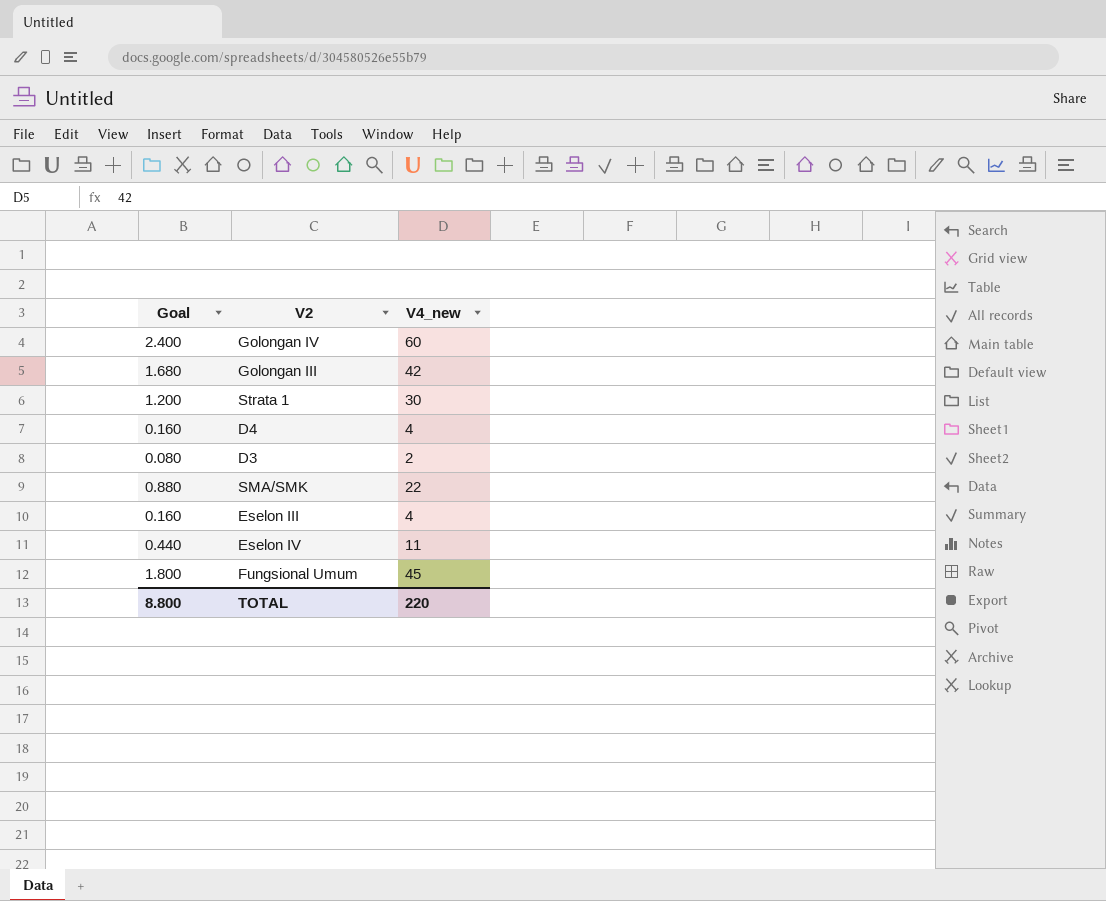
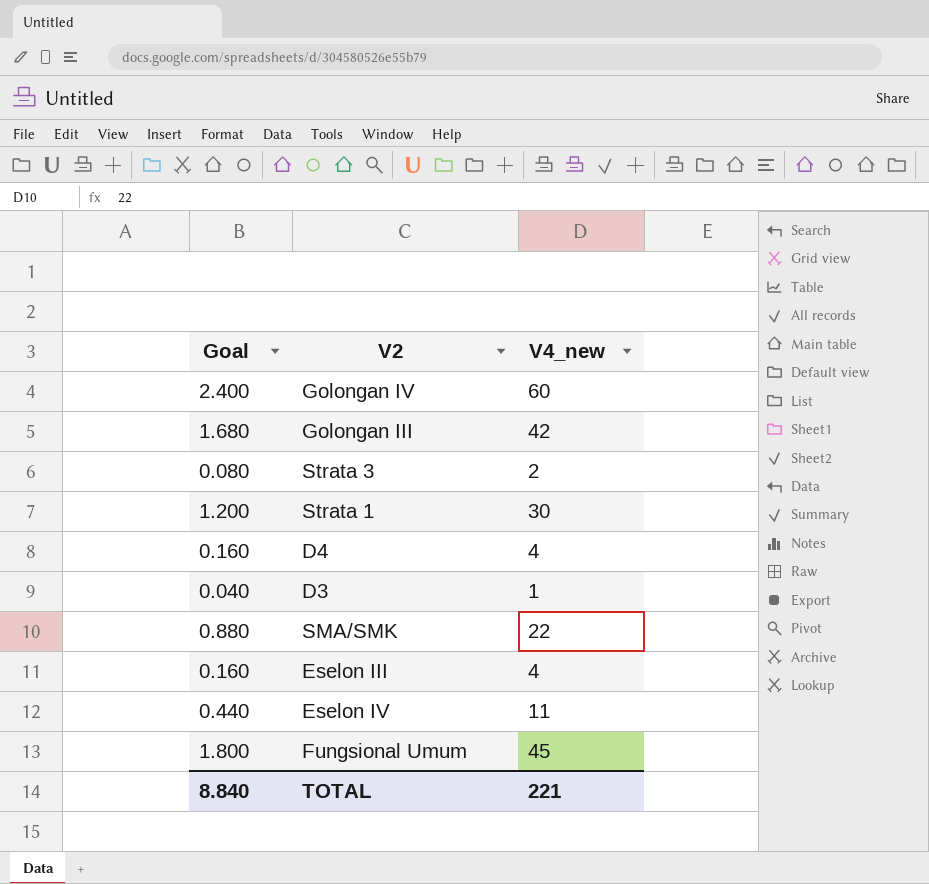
row Strata 3: none -> 0.080 | 2
D3 | Goal: 0.080 -> 0.040
D3 | V4_new: 2 -> 1
TOTAL | Goal: 8.800 -> 8.840
TOTAL | V4_new: 220 -> 221

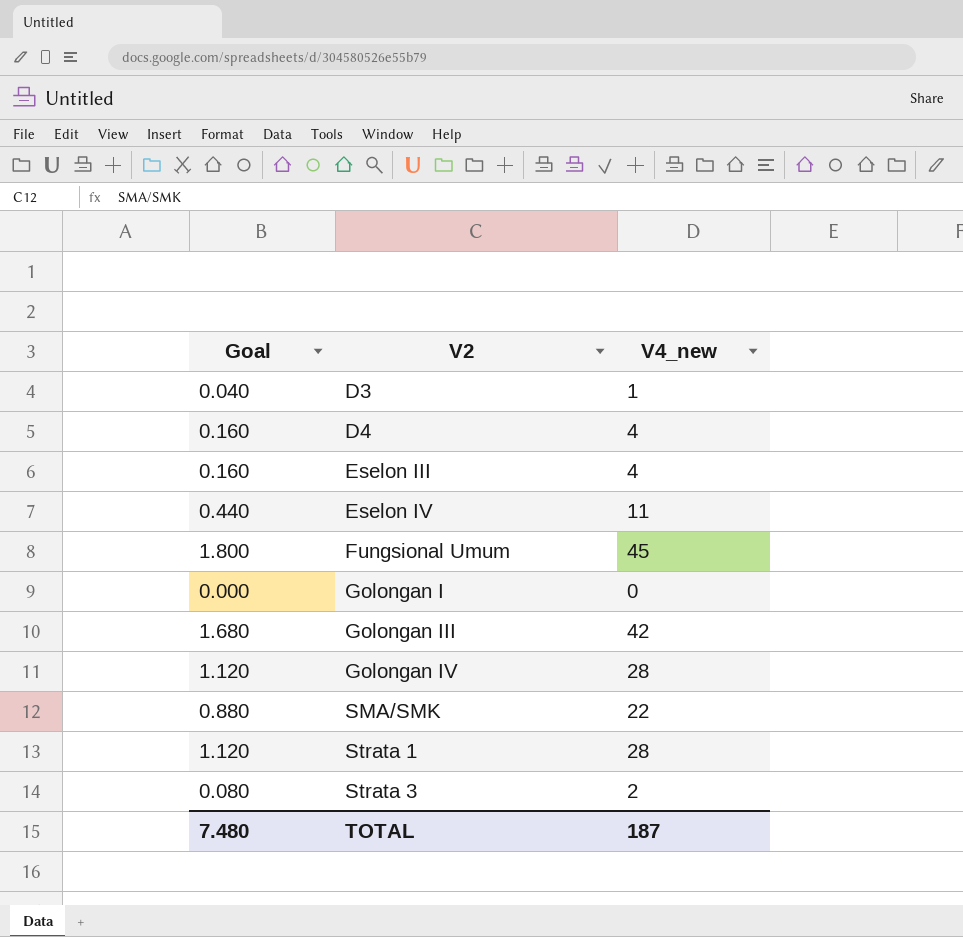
row order: none -> V2 ascending
row Golongan I: none -> 0.000 | 0
Golongan IV | Goal: 2.400 -> 1.120
Golongan IV | V4_new: 60 -> 28
Strata 1 | Goal: 1.200 -> 1.120
Strata 1 | V4_new: 30 -> 28
TOTAL | Goal: 8.840 -> 7.480
TOTAL | V4_new: 221 -> 187

